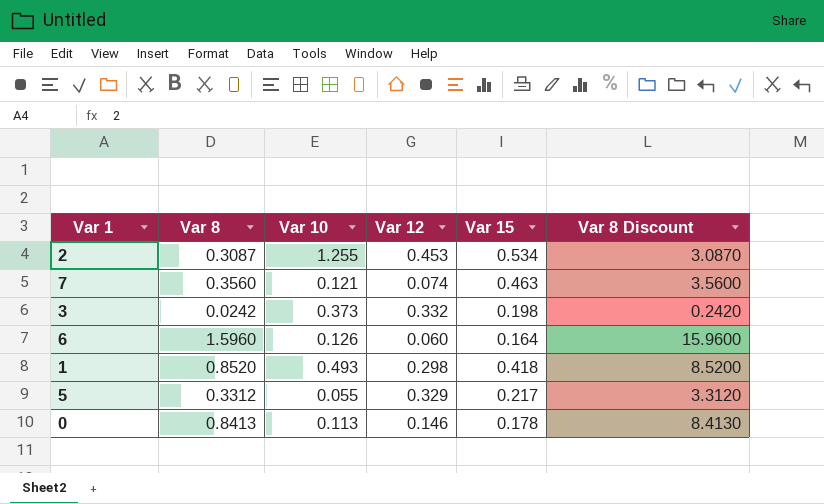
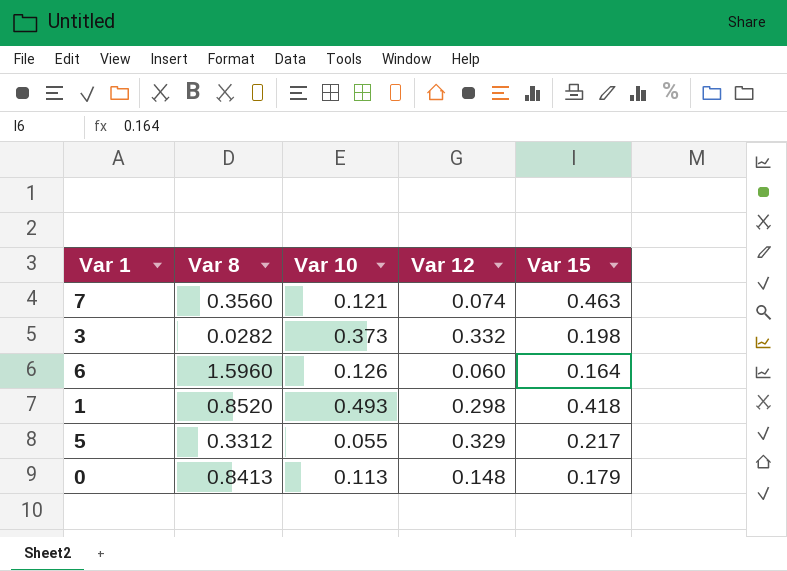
column Var 8 Discount | formula: [Var 8] * 10 -> none
row 2: 0.3087 | 1.255 | 0.453 | 0.534 | 3.0870 -> none
3 | Var 8: 0.0242 -> 0.0282
0 | Var 12: 0.146 -> 0.148
0 | Var 15: 0.178 -> 0.179

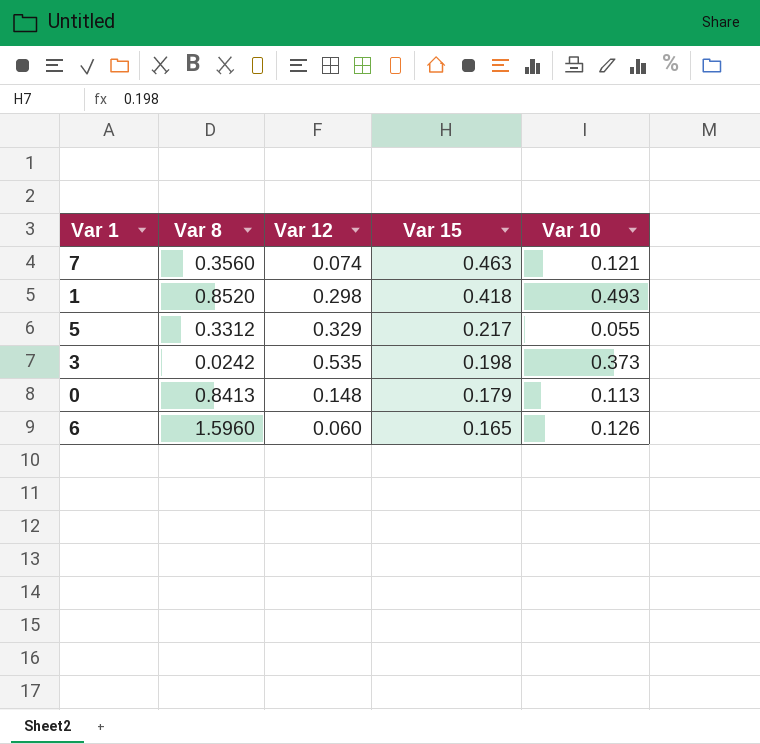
row order: none -> Var 15 descending
column Var 10 | position: 3 -> 5
3 | Var 8: 0.0282 -> 0.0242
3 | Var 12: 0.332 -> 0.535
6 | Var 15: 0.164 -> 0.165

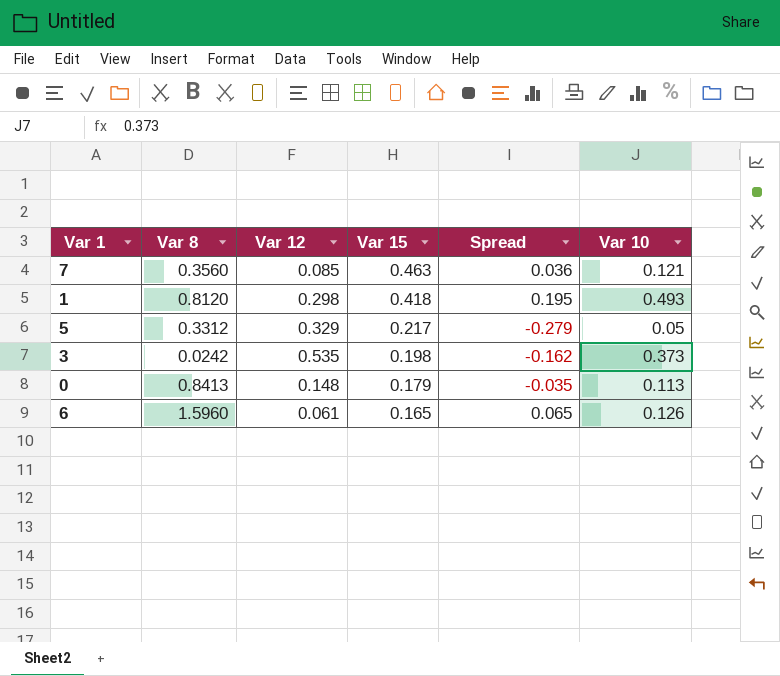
column Spread | formula: none -> [Var 10] - [Var 12]
7 | Var 12: 0.074 -> 0.085
1 | Var 8: 0.8520 -> 0.8120
5 | Var 10: 0.055 -> 0.05
6 | Var 12: 0.060 -> 0.061

